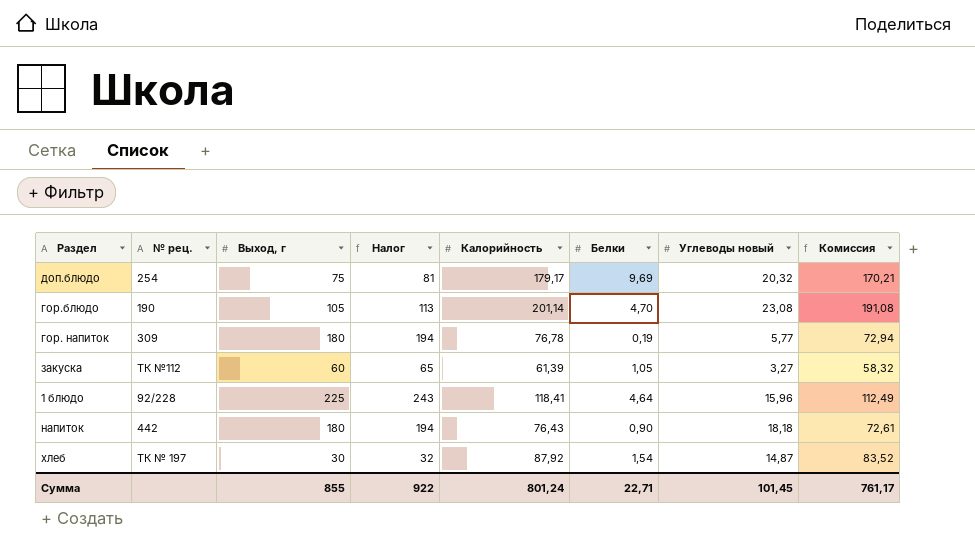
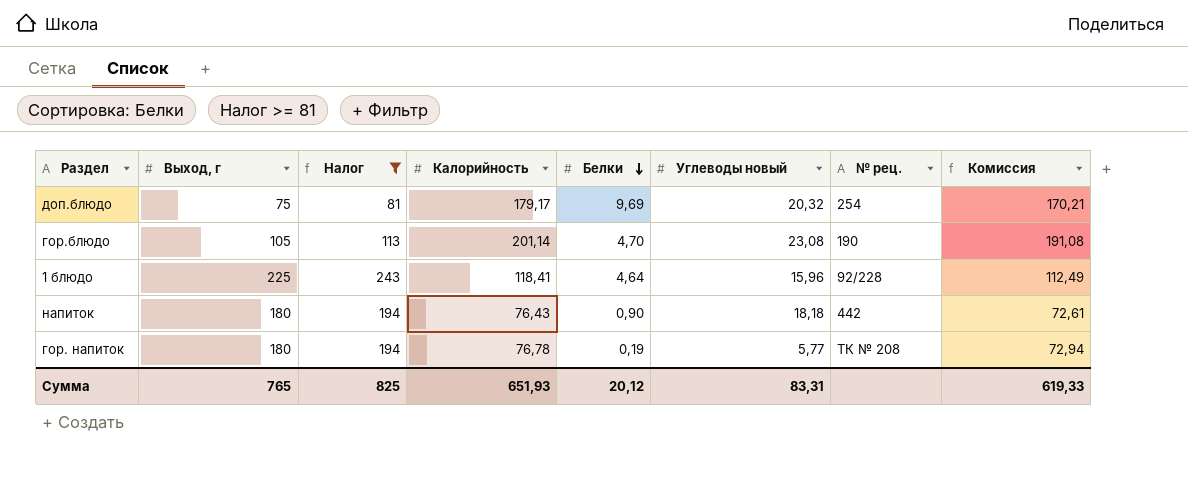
filter: none -> Налог >= 81
row order: none -> Белки descending
column № рец. | position: 2 -> 7
гор. напиток | № рец.: 309 -> ТК № 208
Сумма | Выход, г: 855 -> 765
Сумма | Налог: 922 -> 825
Сумма | Калорийность: 801,24 -> 651,93
Сумма | Белки: 22,71 -> 20,12
Сумма | Углеводы новый: 101,45 -> 83,31
Сумма | Комиссия: 761,17 -> 619,33

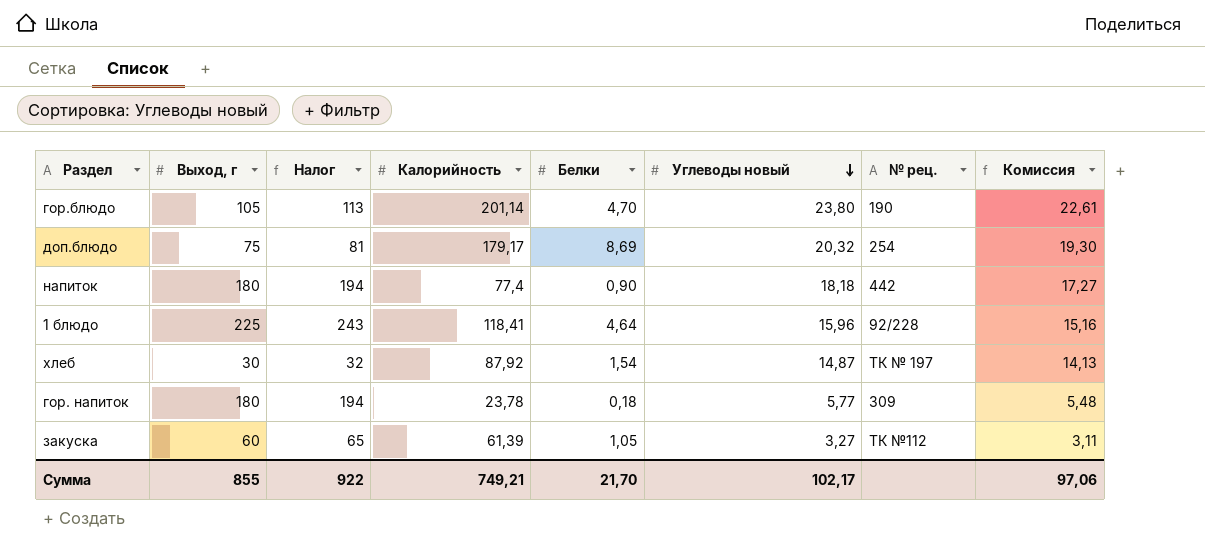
filter: Налог >= 81 -> none
row order: Белки descending -> Углеводы новый descending
column Комиссия | formula: [Калорийность] * 0,95 -> [Углеводы новый] * 0,95
гор.блюдо | Углеводы новый: 23,08 -> 23,80
доп.блюдо | Белки: 9,69 -> 8,69
напиток | Калорийность: 76,43 -> 77,4
гор. напиток | Калорийность: 76,78 -> 23,78
гор. напиток | Белки: 0,19 -> 0,18
гор. напиток | № рец.: ТК № 208 -> 309
Сумма | Выход, г: 765 -> 855
Сумма | Налог: 825 -> 922
Сумма | Калорийность: 651,93 -> 749,21
Сумма | Белки: 20,12 -> 21,70
Сумма | Углеводы новый: 83,31 -> 102,17
Сумма | Комиссия: 619,33 -> 97,06

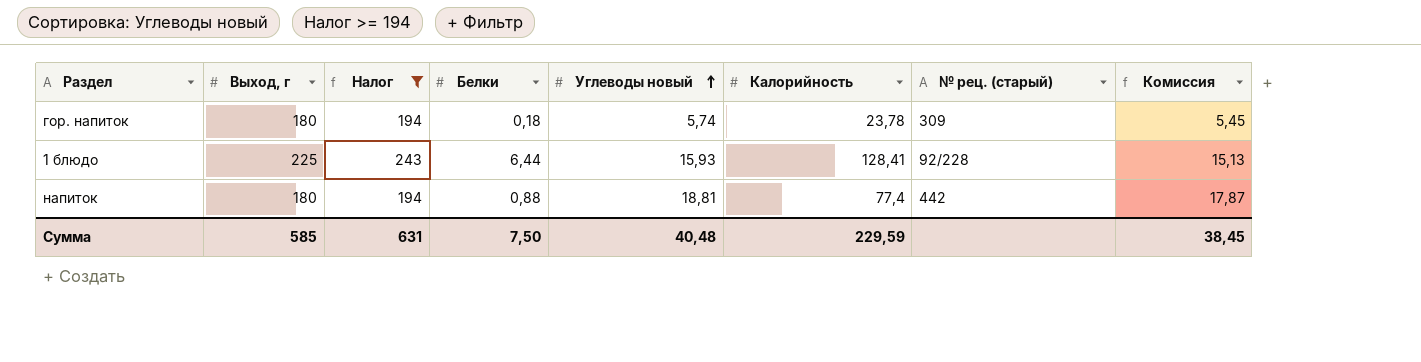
filter: none -> Налог >= 194
row order: Углеводы новый descending -> Углеводы новый ascending
column Калорийность | position: 4 -> 6
column name: № рец. -> № рец. (старый)
гор. напиток | Углеводы новый: 5,77 -> 5,74
гор. напиток | Комиссия: 5,48 -> 5,45
1 блюдо | Белки: 4,64 -> 6,44
1 блюдо | Углеводы новый: 15,96 -> 15,93
1 блюдо | Калорийность: 118,41 -> 128,41
1 блюдо | Комиссия: 15,16 -> 15,13
напиток | Белки: 0,90 -> 0,88
напиток | Углеводы новый: 18,18 -> 18,81
напиток | Комиссия: 17,27 -> 17,87
Сумма | Выход, г: 855 -> 585
Сумма | Налог: 922 -> 631
Сумма | Белки: 21,70 -> 7,50
Сумма | Углеводы новый: 102,17 -> 40,48
Сумма | Калорийность: 749,21 -> 229,59
Сумма | Комиссия: 97,06 -> 38,45

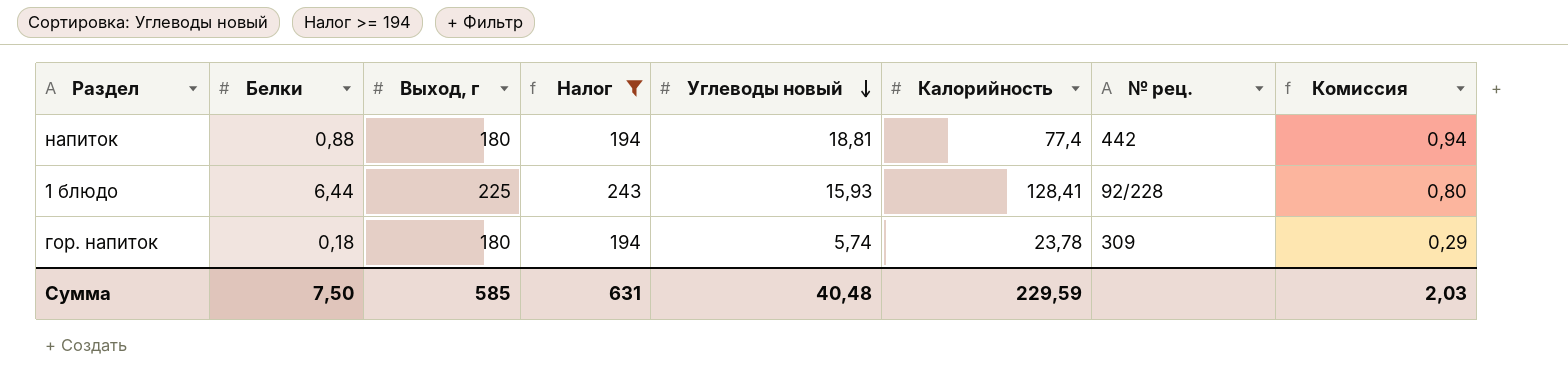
row order: Углеводы новый ascending -> Углеводы новый descending
column Белки | position: 4 -> 2
column name: № рец. (старый) -> № рец.
column Комиссия | formula: [Углеводы новый] * 0,95 -> [Углеводы новый] * 0,05
Сумма | Комиссия: 38,45 -> 2,03

